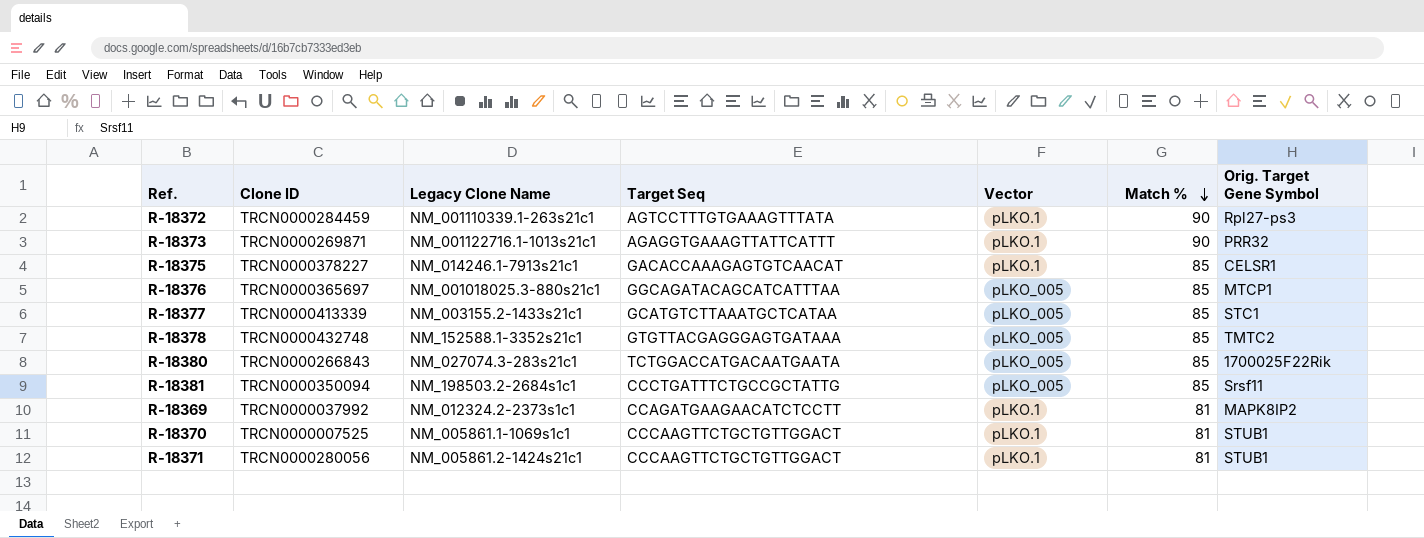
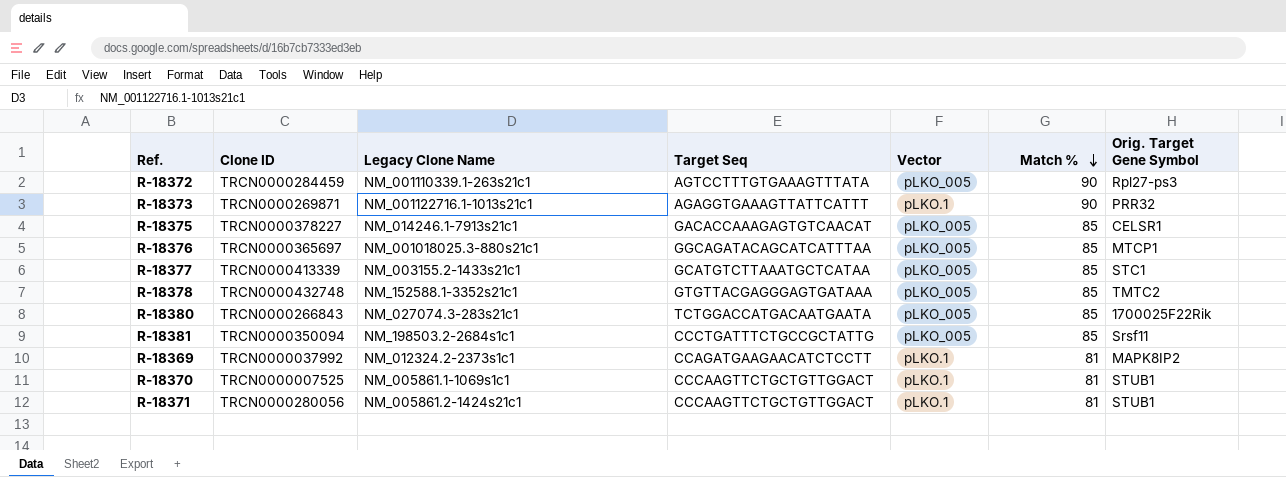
R-18372 | Vector: pLKO.1 -> pLKO_005
R-18375 | Vector: pLKO.1 -> pLKO_005

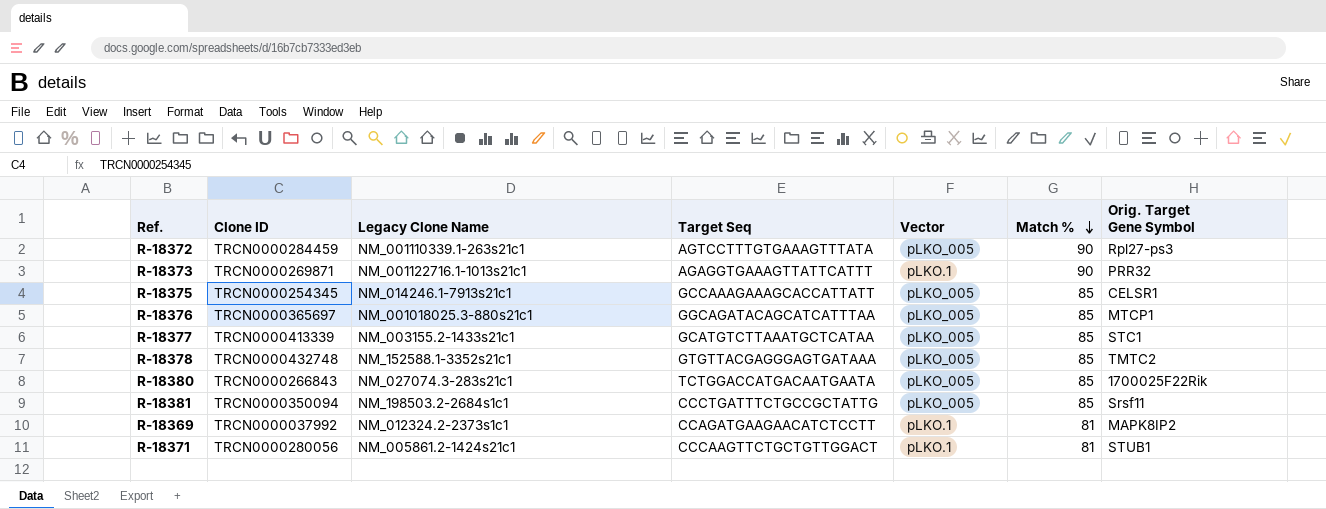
row R-18370: TRCN0000007525 | NM_005861.1-1069s1c1 | CCCAAGTTCTGCTGTTGGACT | pLKO.1 | 81 | STUB1 -> none
R-18375 | Clone ID: TRCN0000378227 -> TRCN0000254345
R-18375 | Target Seq: GACACCAAAGAGTGTCAACAT -> GCCAAAGAAAGCACCATTATT

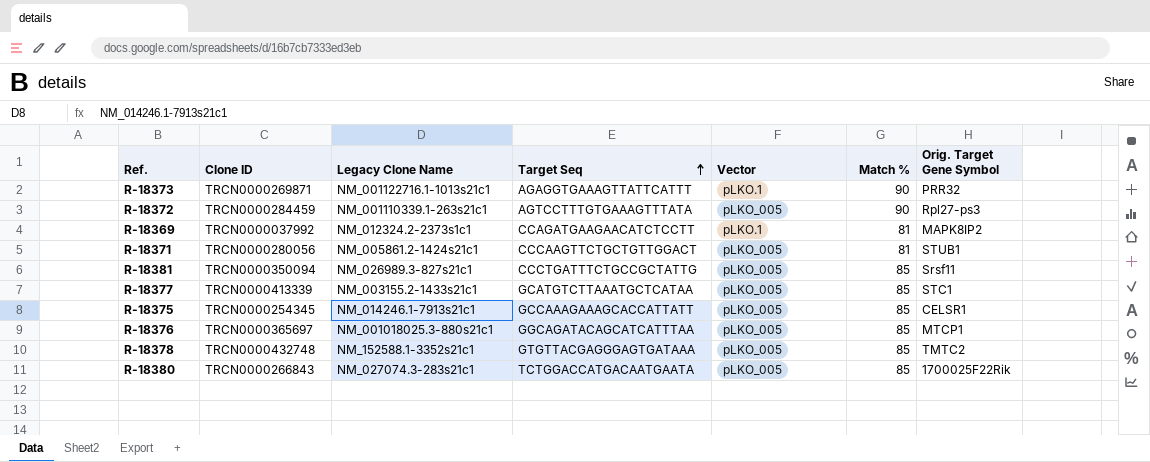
row order: Match % descending -> Target Seq ascending
R-18371 | Vector: pLKO.1 -> pLKO_005
R-18381 | Legacy Clone Name: NM_198503.2-2684s1c1 -> NM_026989.3-827s21c1

